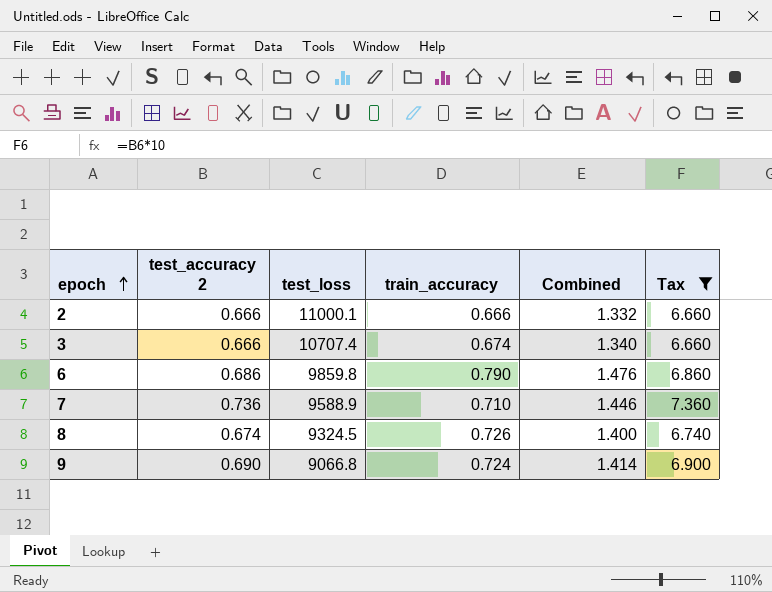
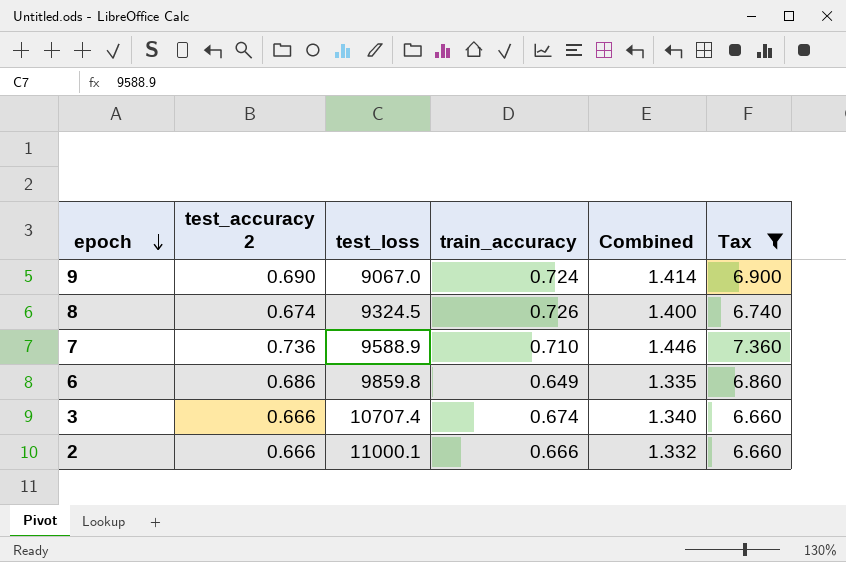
row order: epoch ascending -> epoch descending
9 | test_loss: 9066.8 -> 9067.0
6 | train_accuracy: 0.790 -> 0.649
6 | Combined: 1.476 -> 1.335

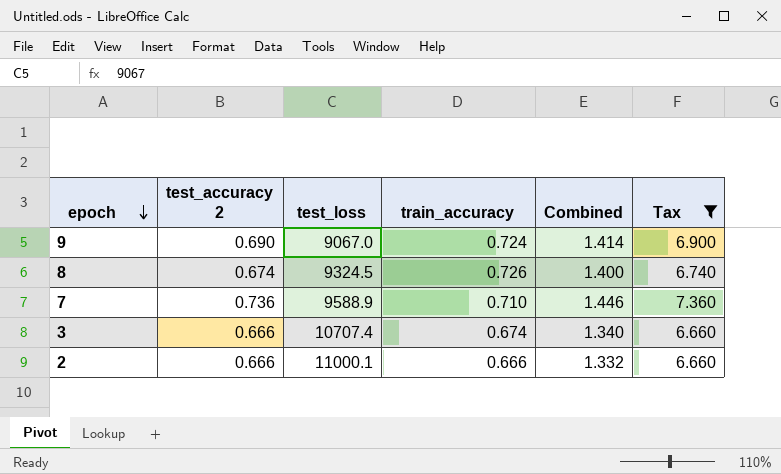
row 6: 0.686 | 9859.8 | 0.649 | 1.335 | 6.860 -> none

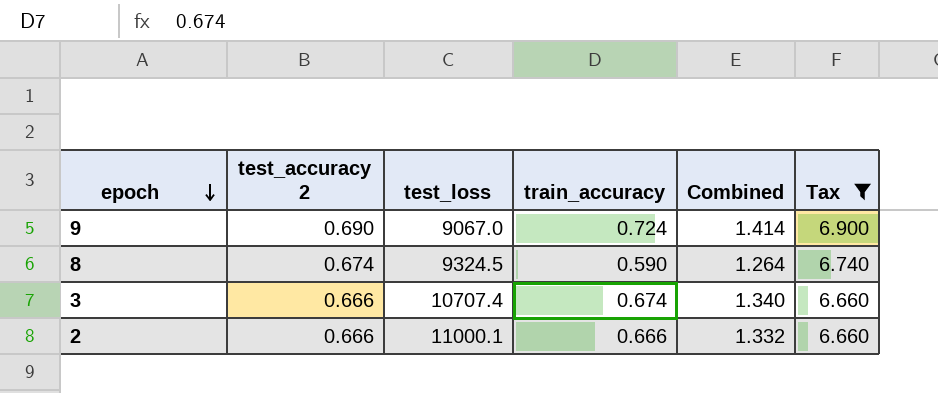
row 7: 0.736 | 9588.9 | 0.710 | 1.446 | 7.360 -> none
8 | train_accuracy: 0.726 -> 0.590
8 | Combined: 1.400 -> 1.264

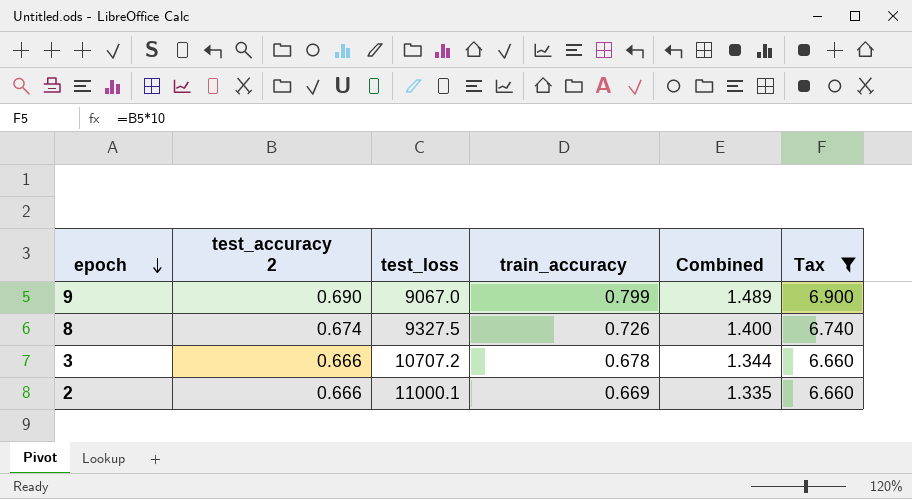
9 | train_accuracy: 0.724 -> 0.799
9 | Combined: 1.414 -> 1.489
8 | test_loss: 9324.5 -> 9327.5
8 | train_accuracy: 0.590 -> 0.726
8 | Combined: 1.264 -> 1.400
3 | test_loss: 10707.4 -> 10707.2
3 | train_accuracy: 0.674 -> 0.678
3 | Combined: 1.340 -> 1.344
2 | train_accuracy: 0.666 -> 0.669
2 | Combined: 1.332 -> 1.335

